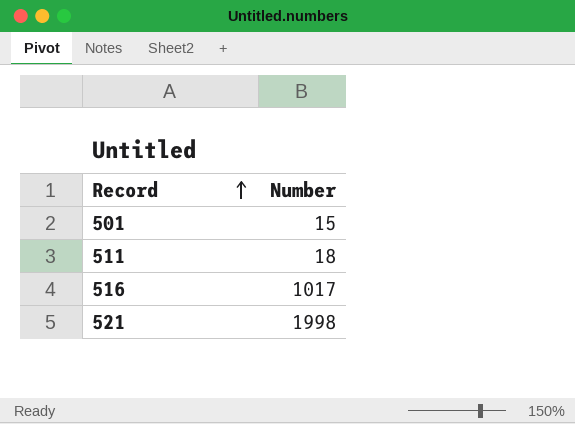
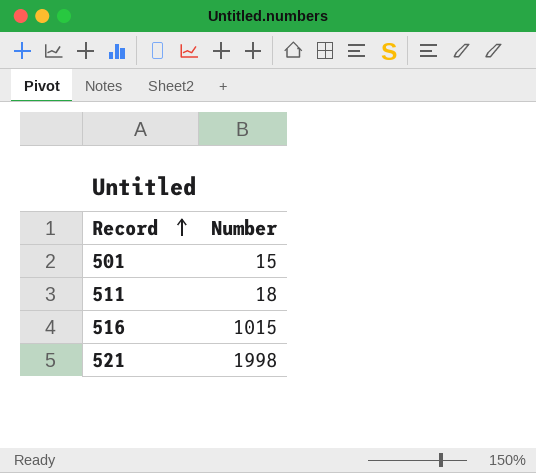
516 | Number: 1017 -> 1015

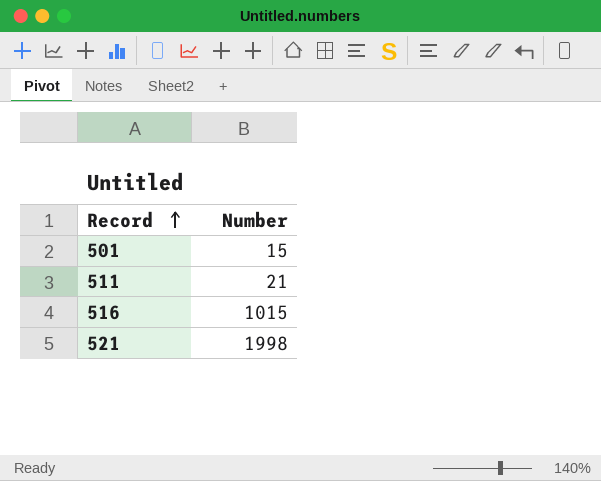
511 | Number: 18 -> 21

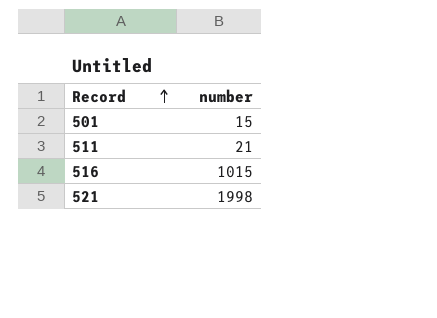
column name: Number -> number

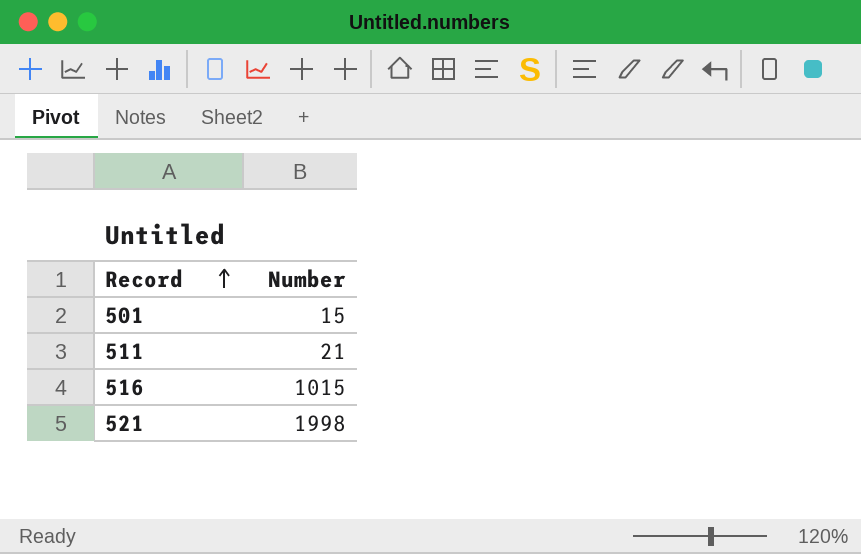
column name: number -> Number

